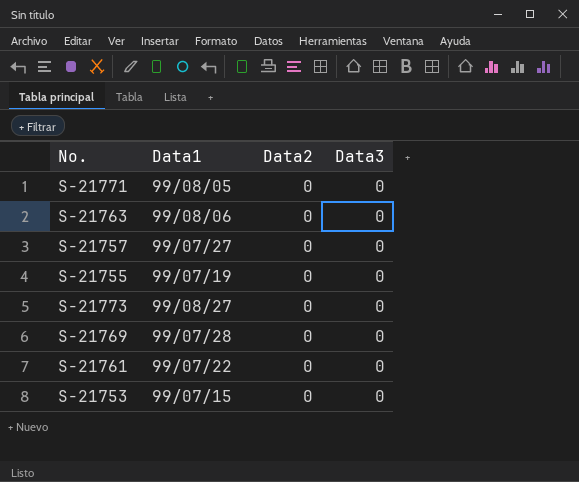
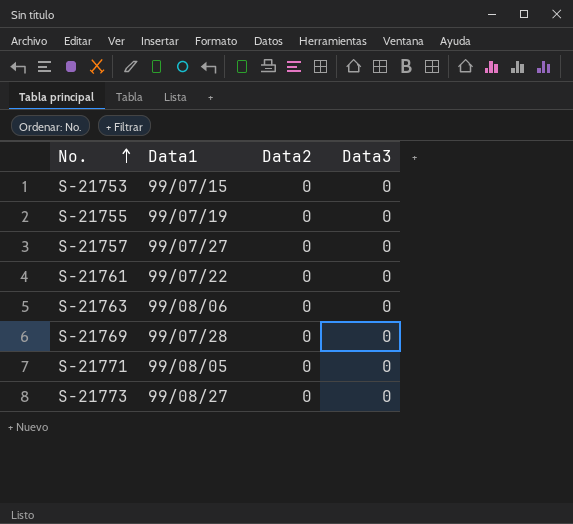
row order: none -> No. ascending

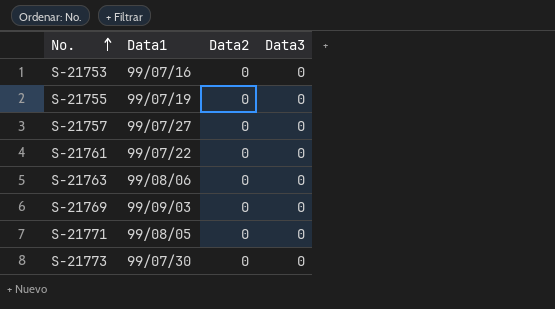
S-21753 | Data1: 99/07/15 -> 99/07/16
S-21769 | Data1: 99/07/28 -> 99/09/03
S-21773 | Data1: 99/08/27 -> 99/07/30

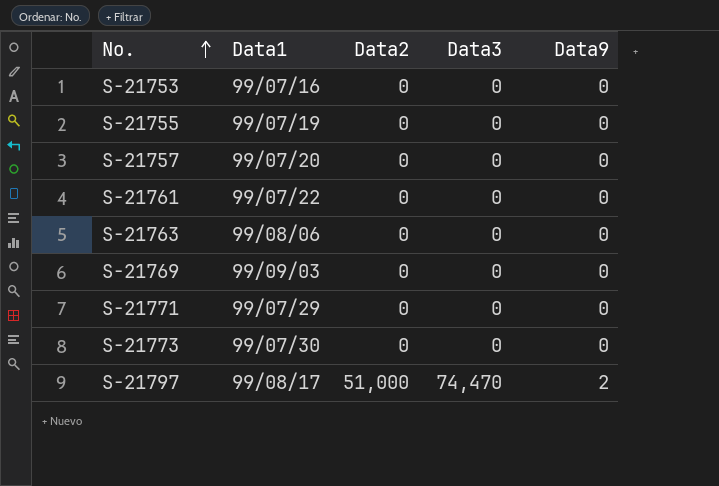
column Data9 | position: none -> 5
S-21757 | Data1: 99/07/27 -> 99/07/20
S-21771 | Data1: 99/08/05 -> 99/07/29
row S-21797: none -> 99/08/17 | 51,000 | 74,470 | 2

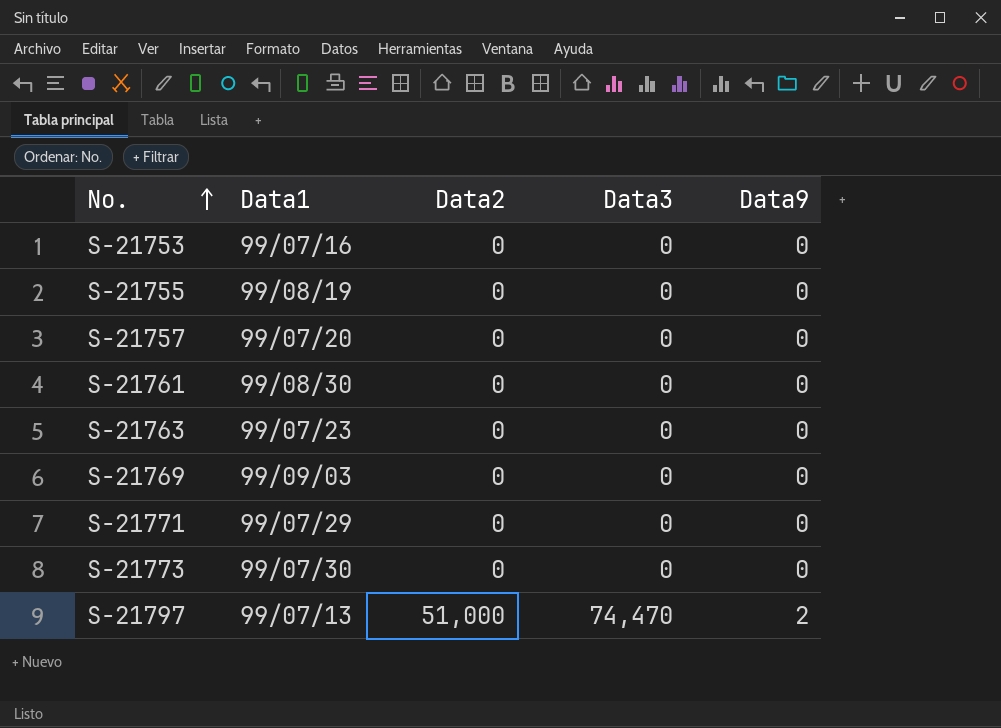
S-21755 | Data1: 99/07/19 -> 99/08/19
S-21761 | Data1: 99/07/22 -> 99/08/30
S-21763 | Data1: 99/08/06 -> 99/07/23
S-21797 | Data1: 99/08/17 -> 99/07/13

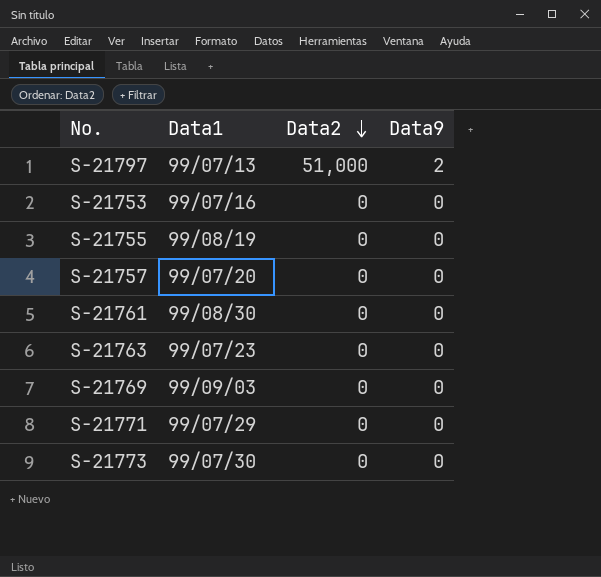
row order: No. ascending -> Data2 descending
column Data3 | position: 4 -> none

